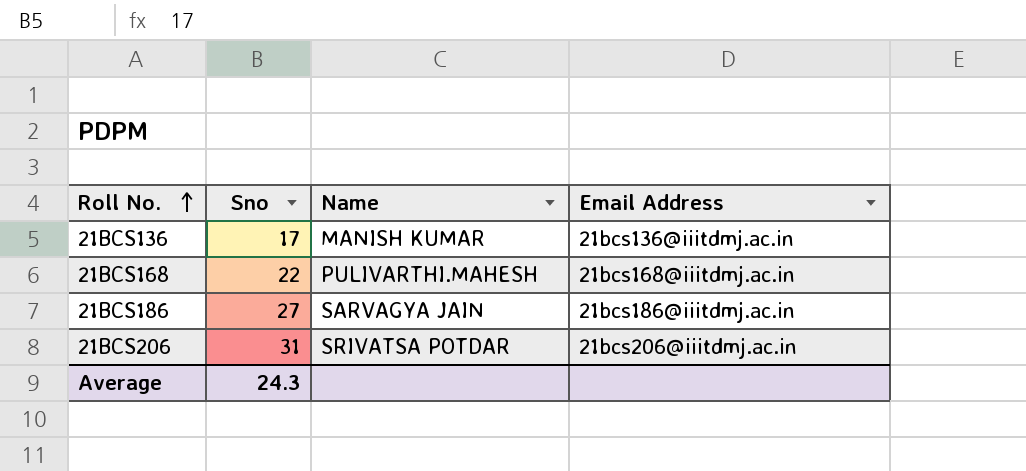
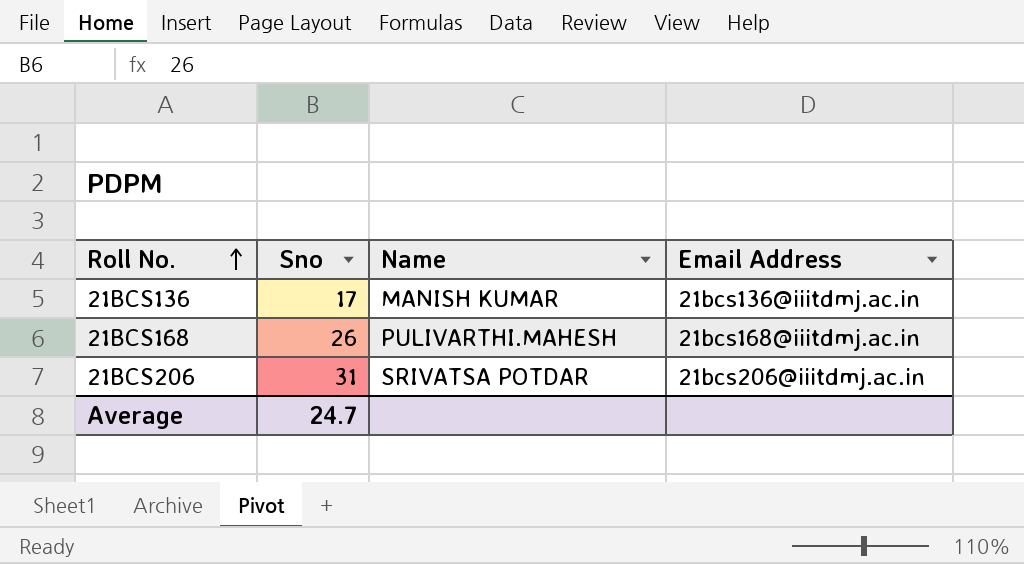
row 21BCS186: 27 | SARVAGYA JAIN | 21bcs186@iiitdmj.ac.in -> none
21BCS168 | Sno: 22 -> 26
Average | Sno: 24.3 -> 24.7

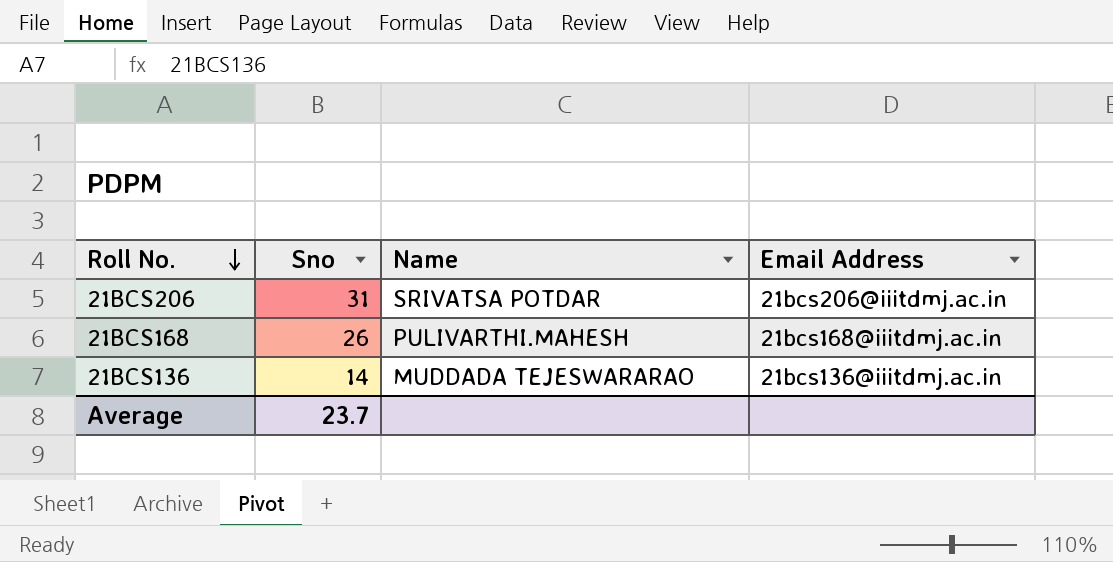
row order: Roll No. ascending -> Roll No. descending
21BCS136 | Sno: 17 -> 14
21BCS136 | Name: MANISH KUMAR -> MUDDADA TEJESWARARAO
Average | Sno: 24.7 -> 23.7

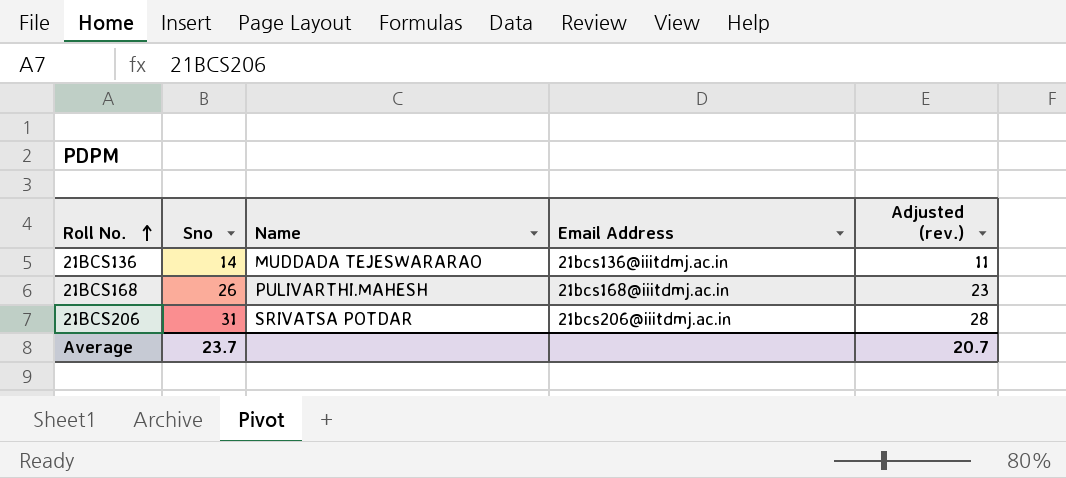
row order: Roll No. descending -> Roll No. ascending
column Adjusted (rev.) | formula: none -> [Sno] - 3

